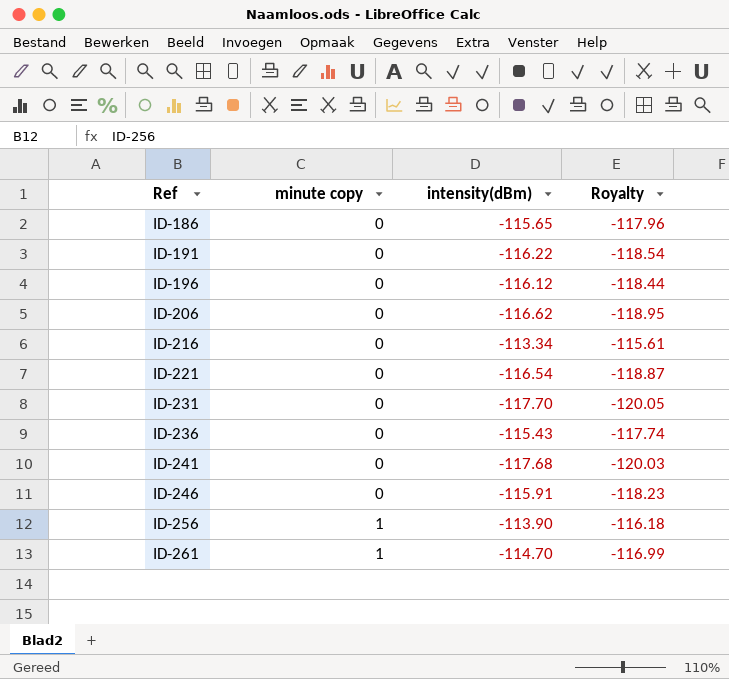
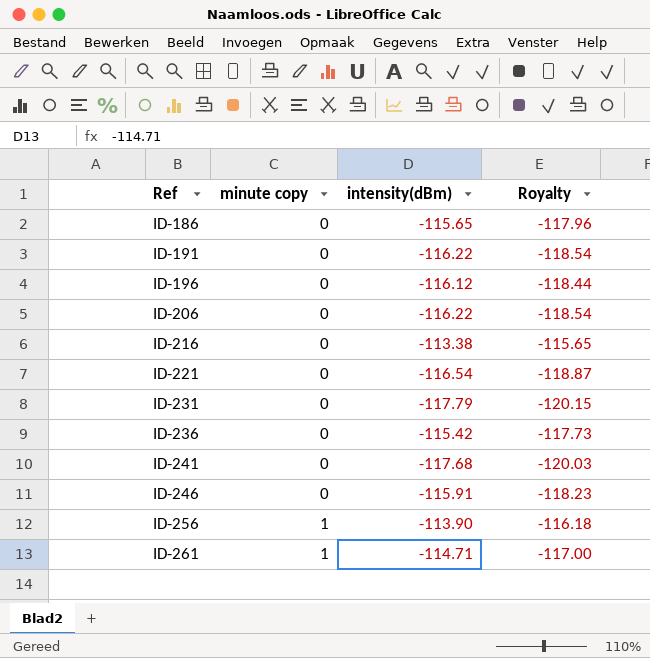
ID-206 | intensity(dBm): -116.62 -> -116.22
ID-206 | Royalty: -118.95 -> -118.54
ID-216 | intensity(dBm): -113.34 -> -113.38
ID-216 | Royalty: -115.61 -> -115.65
ID-231 | intensity(dBm): -117.70 -> -117.79
ID-231 | Royalty: -120.05 -> -120.15
ID-236 | intensity(dBm): -115.43 -> -115.42
ID-236 | Royalty: -117.74 -> -117.73
ID-261 | intensity(dBm): -114.70 -> -114.71
ID-261 | Royalty: -116.99 -> -117.00

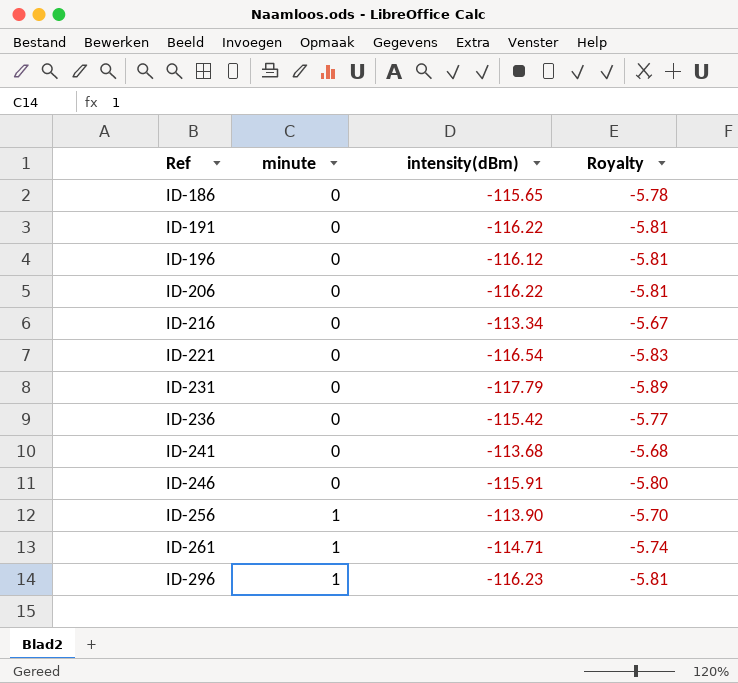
column name: minute copy -> minute
column Royalty | formula: [intensity(dBm)] * 1.02 -> [intensity(dBm)] * 0.05
ID-216 | intensity(dBm): -113.38 -> -113.34
ID-241 | intensity(dBm): -117.68 -> -113.68
row ID-296: none -> 1 | -116.23 | -5.81

